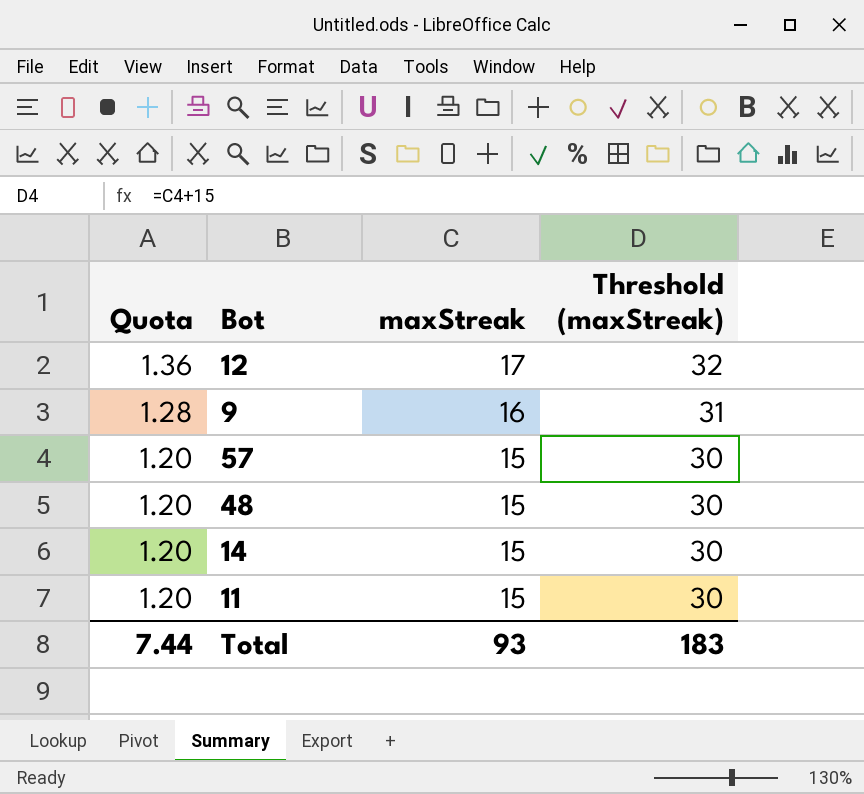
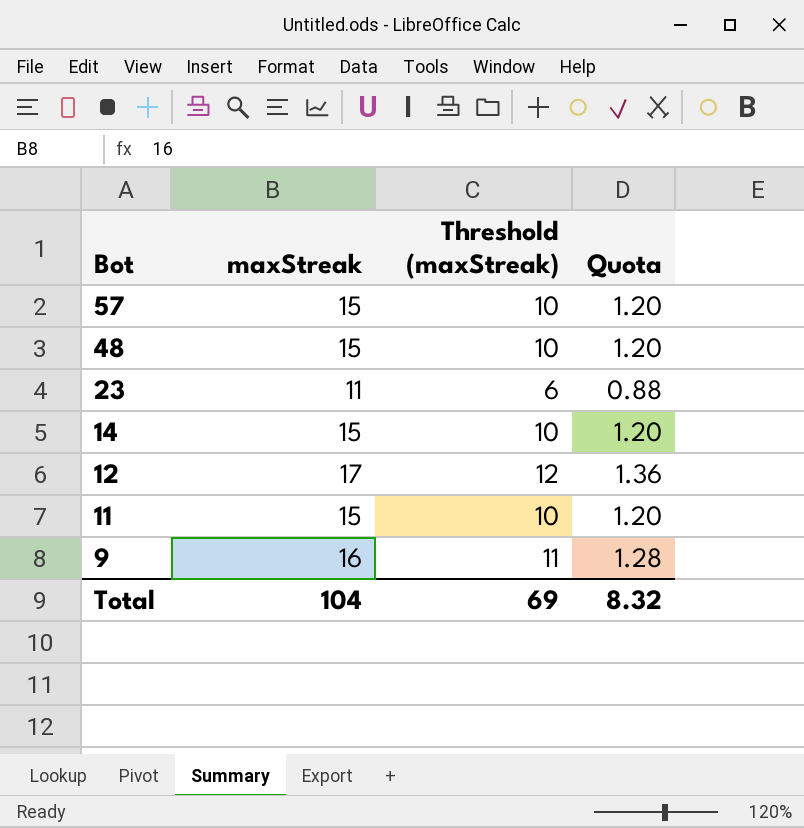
row order: Quota descending -> Bot descending
column Threshold (maxStreak) | formula: [maxStreak] + 15 -> [maxStreak] - 5
column Quota | position: 1 -> 4
row 23: none -> 11 | 6 | 0.88
Total | maxStreak: 93 -> 104
Total | Threshold (maxStreak): 183 -> 69
Total | Quota: 7.44 -> 8.32

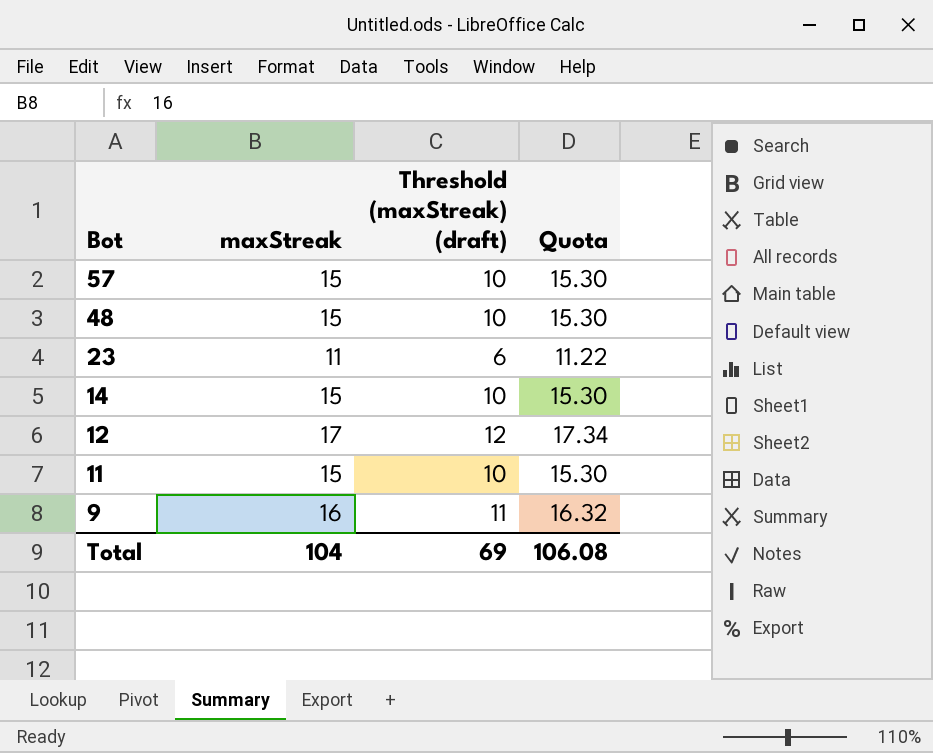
column name: Threshold (maxStreak) -> Threshold (maxStreak) (draft)
column Quota | formula: [maxStreak] * 0.08 -> [maxStreak] * 1.02
Total | Quota: 8.32 -> 106.08

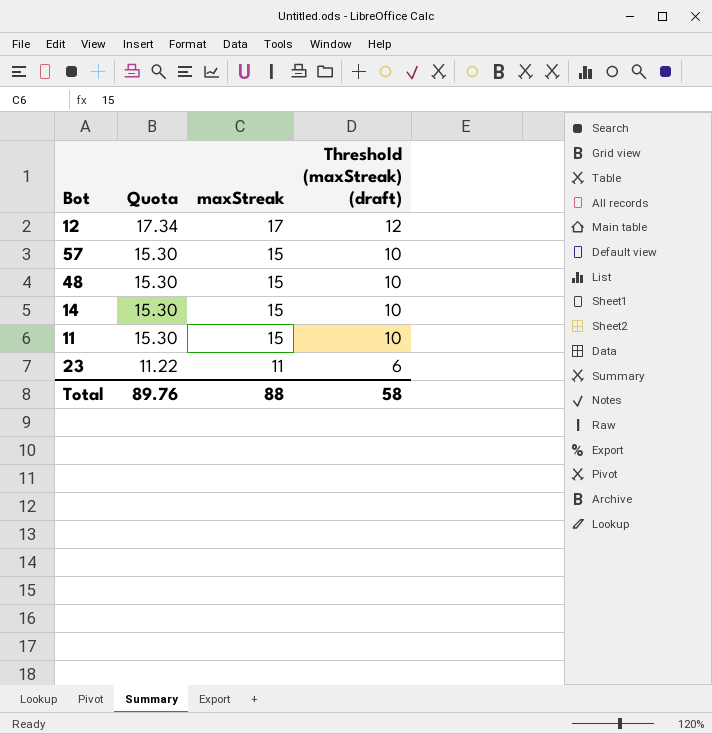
row order: Bot descending -> Quota descending
column Quota | position: 4 -> 2
row 9: 16 | 11 | 16.32 -> none
Total | Quota: 106.08 -> 89.76
Total | maxStreak: 104 -> 88
Total | Threshold (maxStreak) (draft): 69 -> 58

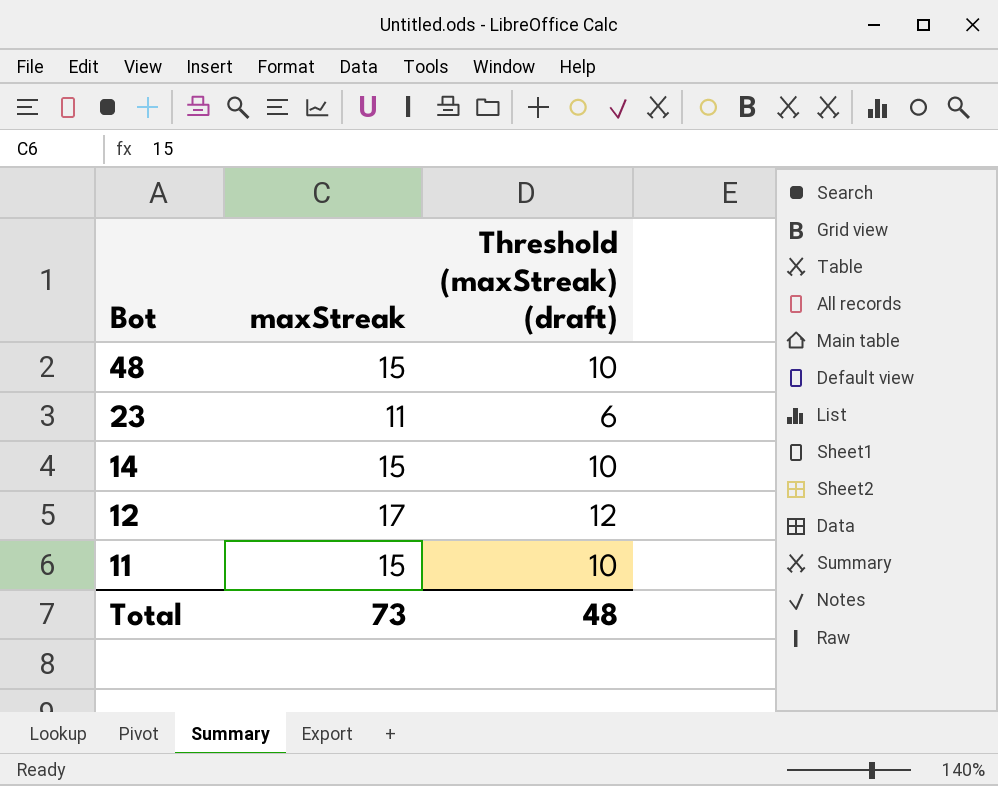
row order: Quota descending -> Bot descending
column Quota | formula: [maxStreak] * 1.02 -> none
row 57: 15.30 | 15 | 10 -> none
Total | maxStreak: 88 -> 73
Total | Threshold (maxStreak) (draft): 58 -> 48

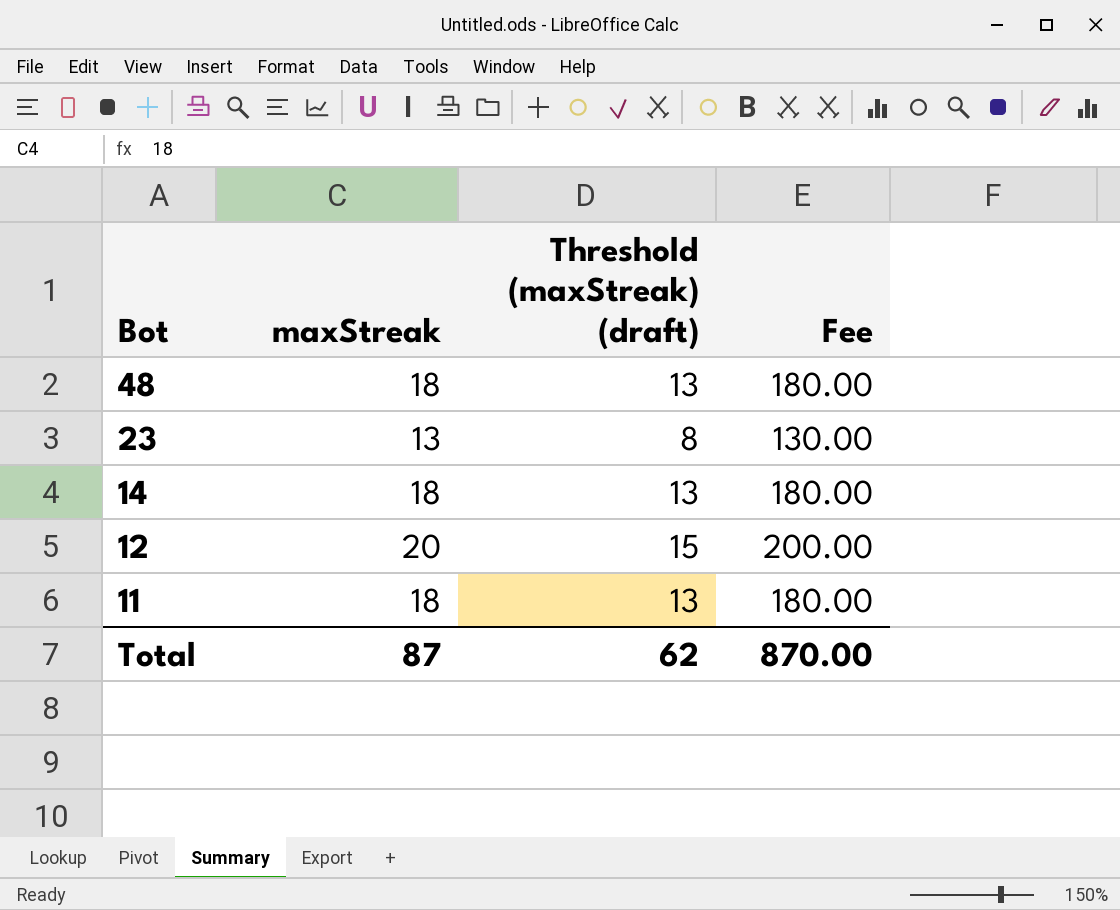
column Fee | formula: none -> [maxStreak] * 10
48 | maxStreak: 15 -> 18
48 | Threshold (maxStreak) (draft): 10 -> 13
23 | maxStreak: 11 -> 13
23 | Threshold (maxStreak) (draft): 6 -> 8
14 | maxStreak: 15 -> 18
14 | Threshold (maxStreak) (draft): 10 -> 13
12 | maxStreak: 17 -> 20
12 | Threshold (maxStreak) (draft): 12 -> 15
11 | maxStreak: 15 -> 18
11 | Threshold (maxStreak) (draft): 10 -> 13
Total | maxStreak: 73 -> 87
Total | Threshold (maxStreak) (draft): 48 -> 62

